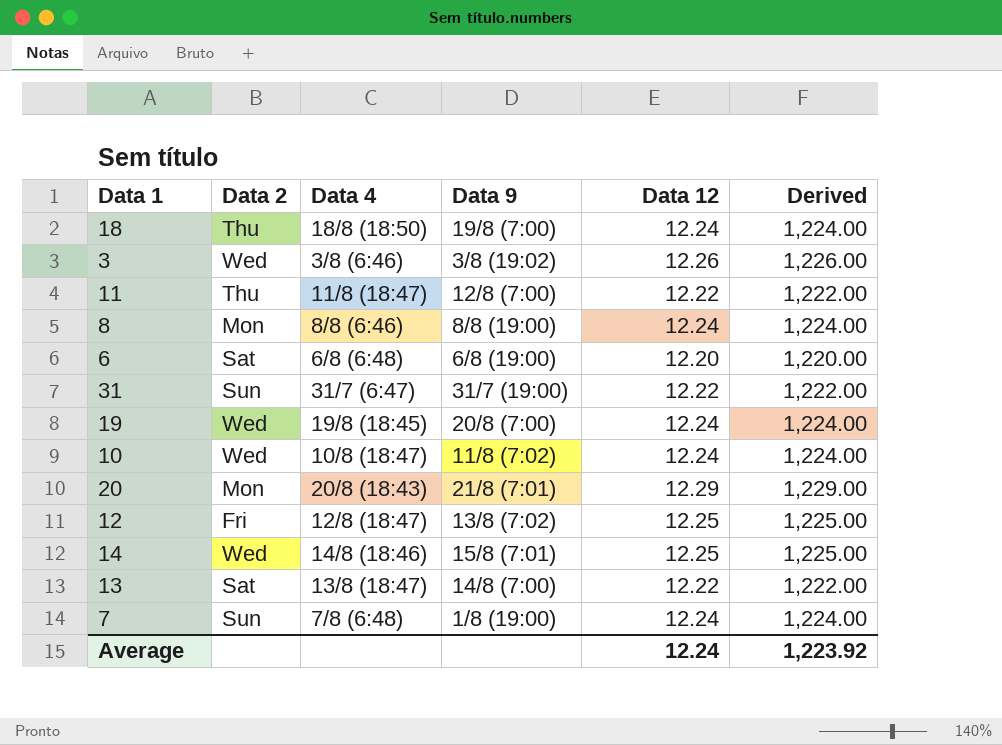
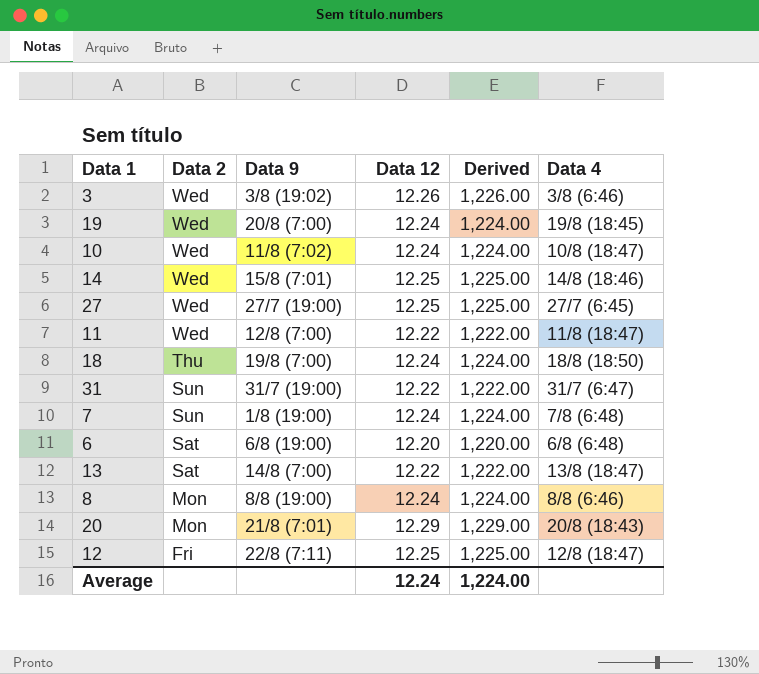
row order: none -> Data 2 descending
column Data 4 | position: 3 -> 6
row 27: none -> Wed | 27/7 (19:00) | 12.25 | 1,225.00 | 27/7 (6:45)
11 | Data 2: Thu -> Wed
12 | Data 9: 13/8 (7:02) -> 22/8 (7:11)
Average | Derived: 1,223.92 -> 1,224.00

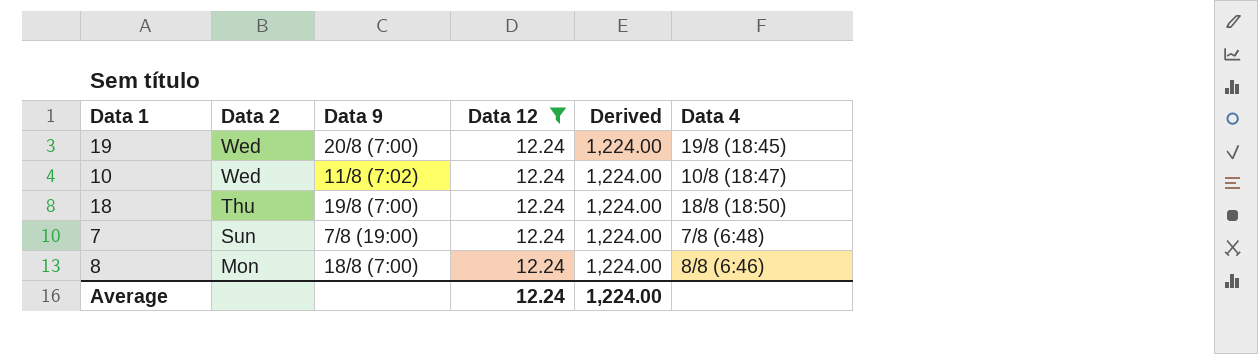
filter: none -> Data 12 = 12.24
7 | Data 9: 1/8 (19:00) -> 7/8 (19:00)
8 | Data 9: 8/8 (19:00) -> 18/8 (7:00)

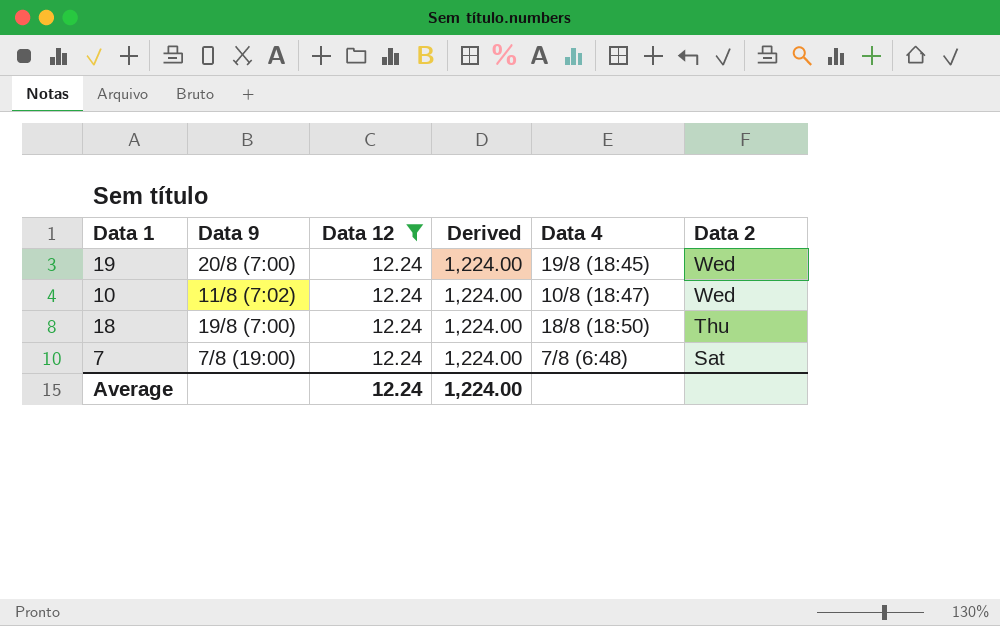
column Data 2 | position: 2 -> 6
row 8: Mon | 18/8 (7:00) | 12.24 | 1,224.00 | 8/8 (6:46) -> none
7 | Data 2: Sun -> Sat

